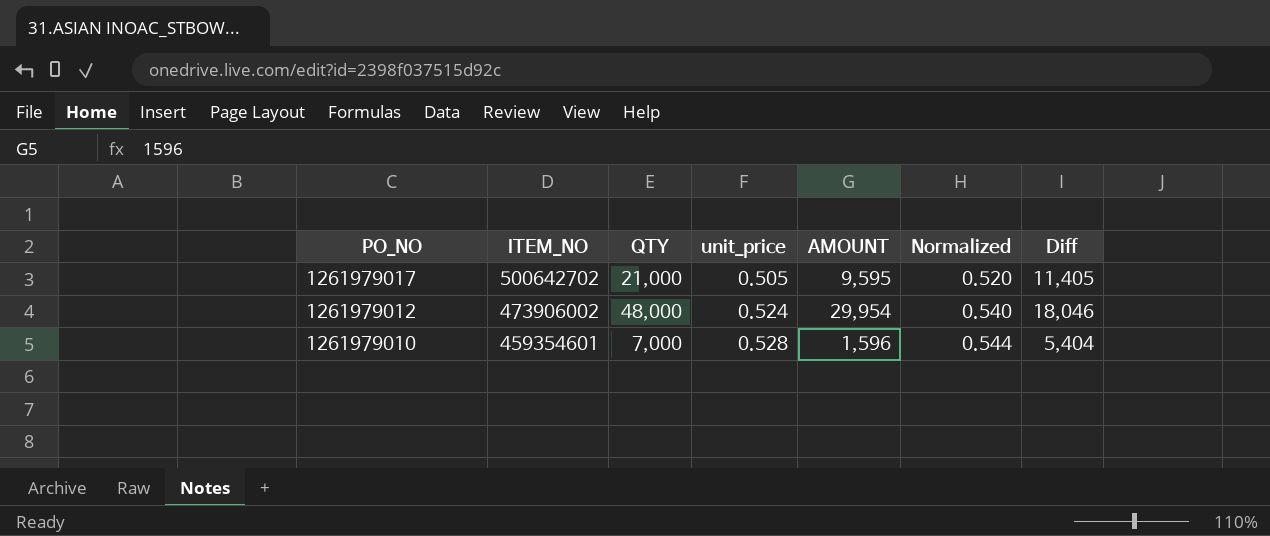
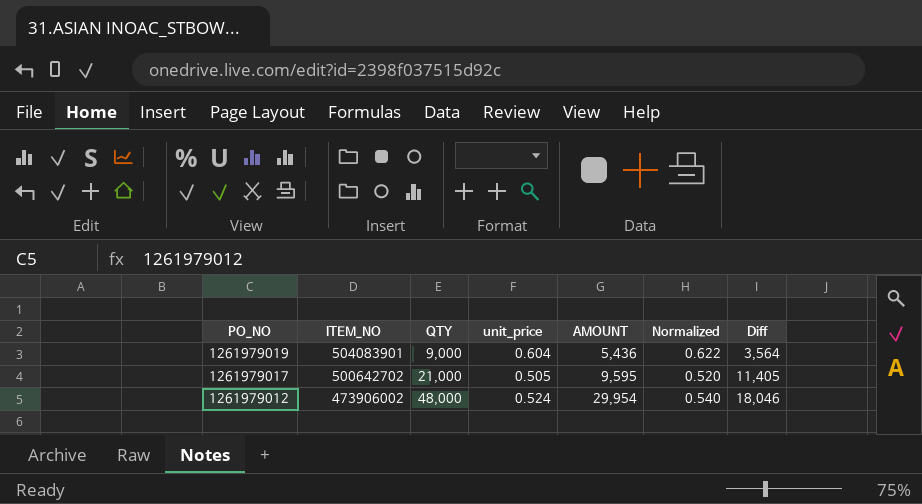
row 1261979010: 459354601 | 7,000 | 0.528 | 1,596 | 0.544 | 5,404 -> none
row 1261979019: none -> 504083901 | 9,000 | 0.604 | 5,436 | 0.622 | 3,564

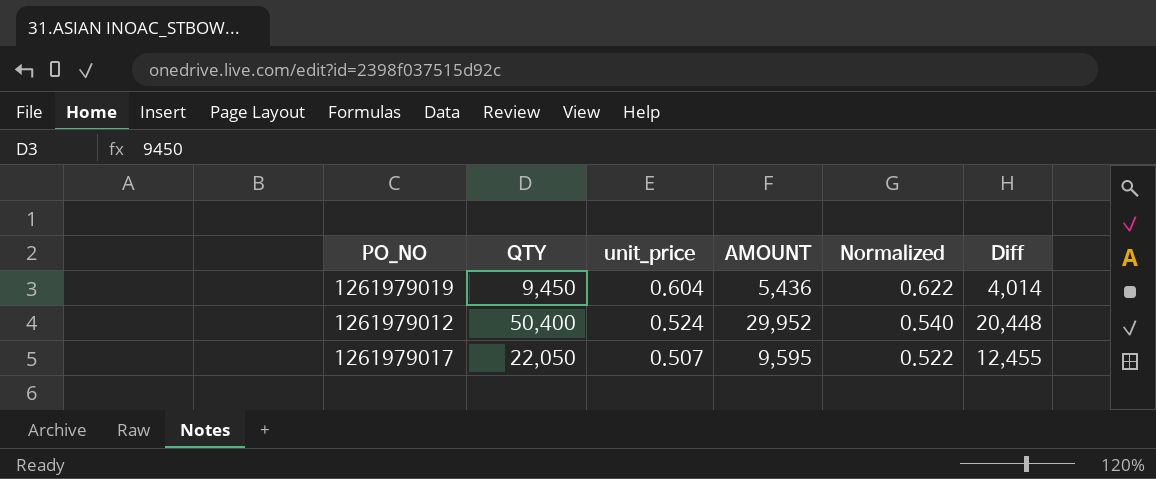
row order: PO_NO descending -> unit_price descending
column ITEM_NO | position: 2 -> none
1261979019 | QTY: 9,000 -> 9,450
1261979019 | Diff: 3,564 -> 4,014
1261979012 | QTY: 48,000 -> 50,400
1261979012 | AMOUNT: 29,954 -> 29,952
1261979012 | Diff: 18,046 -> 20,448
1261979017 | QTY: 21,000 -> 22,050
1261979017 | unit_price: 0.505 -> 0.507
1261979017 | Normalized: 0.520 -> 0.522
1261979017 | Diff: 11,405 -> 12,455

